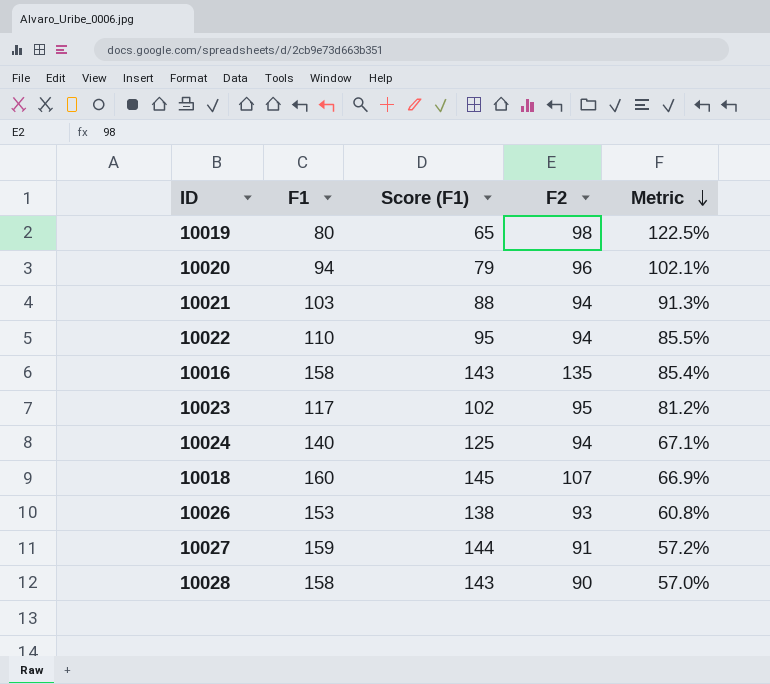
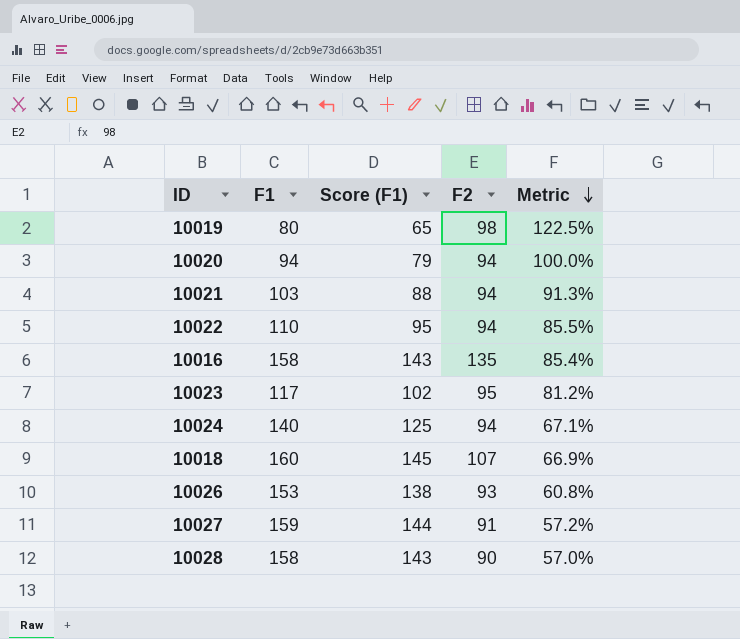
10020 | F2: 96 -> 94
10020 | Metric: 102.1% -> 100.0%

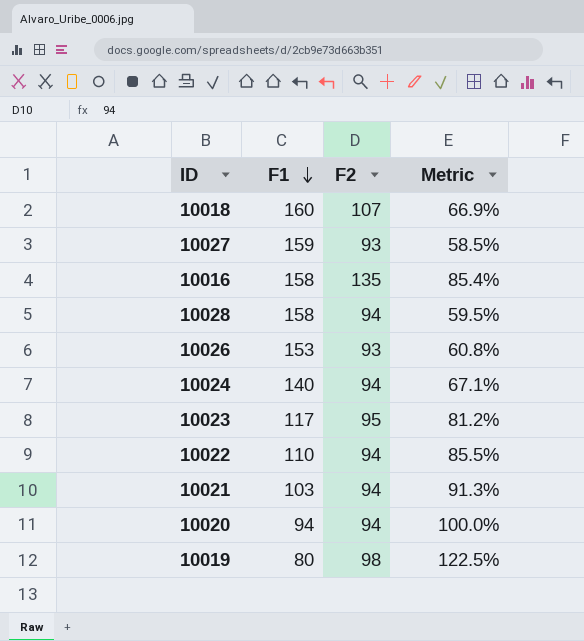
row order: Metric descending -> F1 descending
column Score (F1) | formula: [F1] - 15 -> none
10027 | F2: 91 -> 93
10027 | Metric: 57.2% -> 58.5%
10028 | F2: 90 -> 94
10028 | Metric: 57.0% -> 59.5%

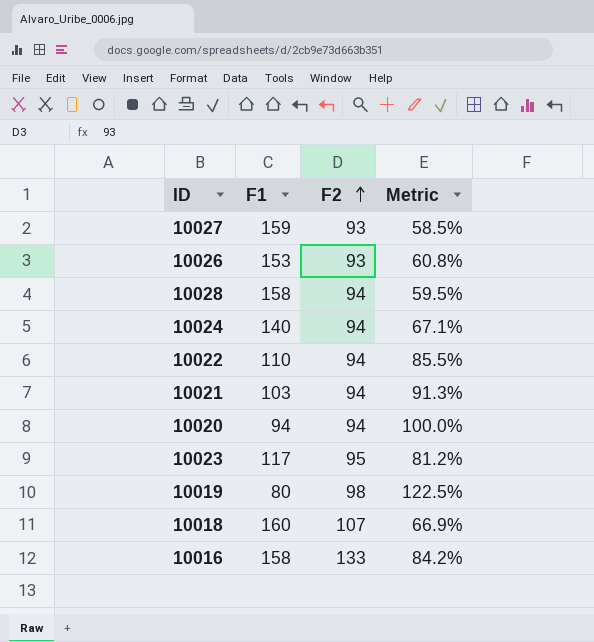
row order: F1 descending -> F2 ascending
10016 | F2: 135 -> 133
10016 | Metric: 85.4% -> 84.2%

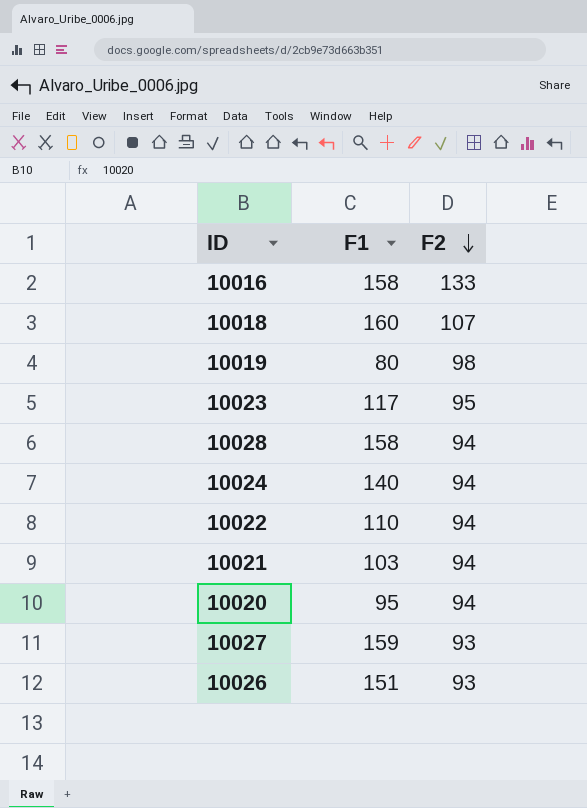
row order: F2 ascending -> F2 descending
column Metric | formula: [F2] / [F1] -> none
10020 | F1: 94 -> 95
10026 | F1: 153 -> 151

